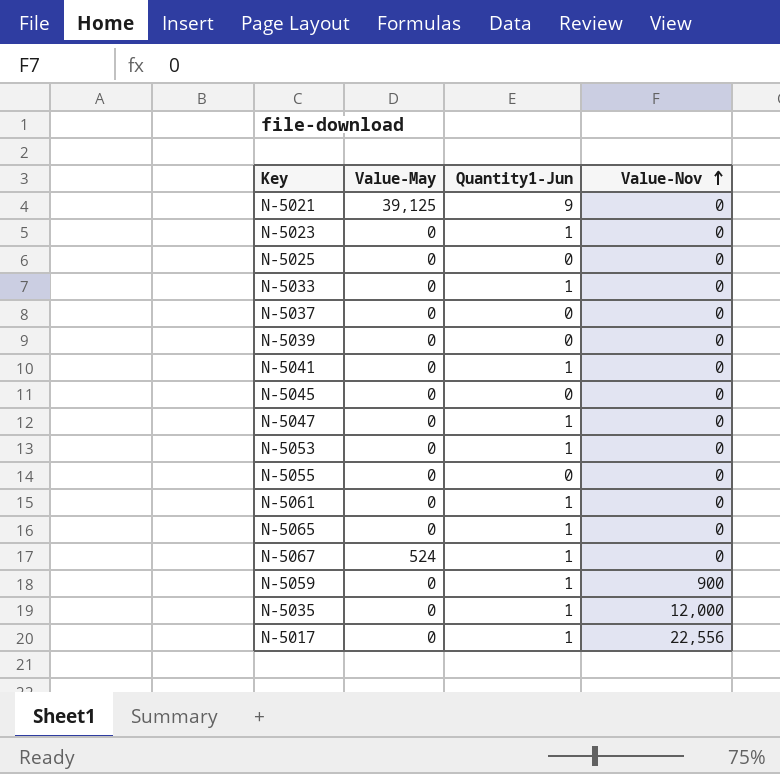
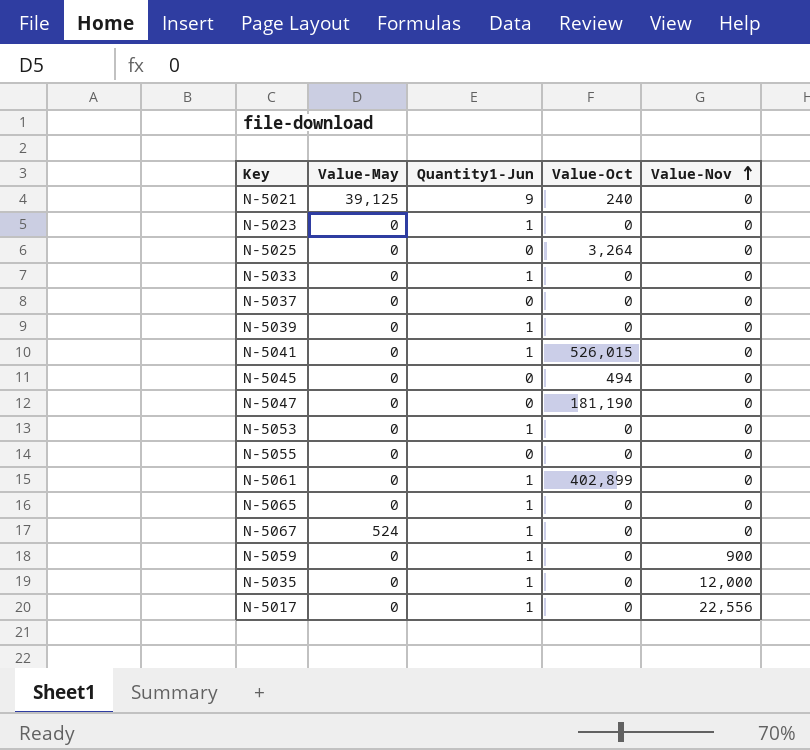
column Value-Oct | position: none -> 4
N-5039 | Quantity1-Jun: 0 -> 1
N-5047 | Quantity1-Jun: 1 -> 0

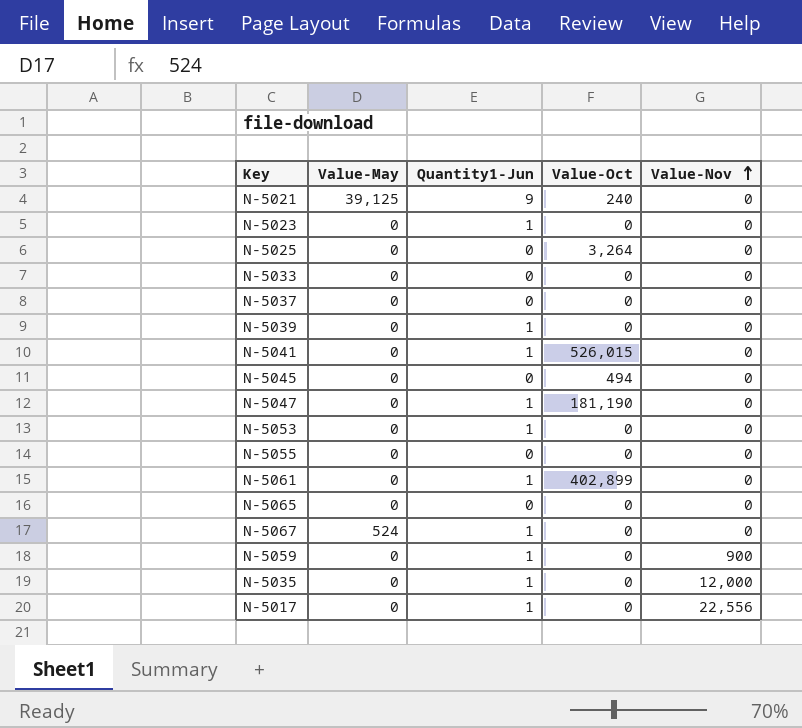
N-5033 | Quantity1-Jun: 1 -> 0
N-5047 | Quantity1-Jun: 0 -> 1
N-5065 | Quantity1-Jun: 1 -> 0

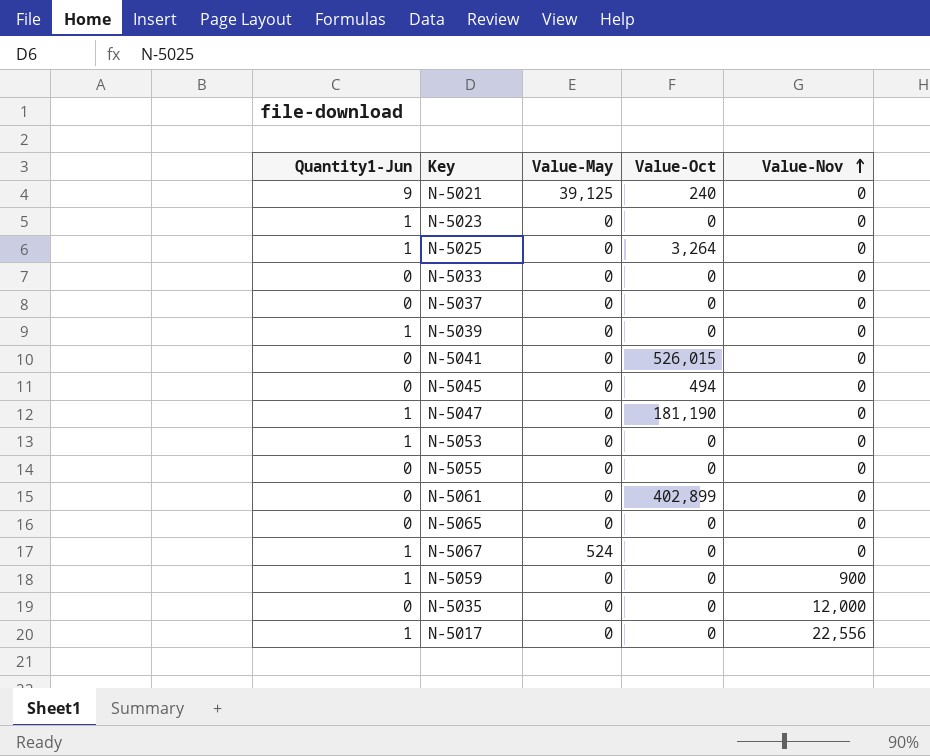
column Quantity1-Jun | position: 3 -> 1
N-5025 | Quantity1-Jun: 0 -> 1
N-5041 | Quantity1-Jun: 1 -> 0
N-5061 | Quantity1-Jun: 1 -> 0
N-5035 | Quantity1-Jun: 1 -> 0

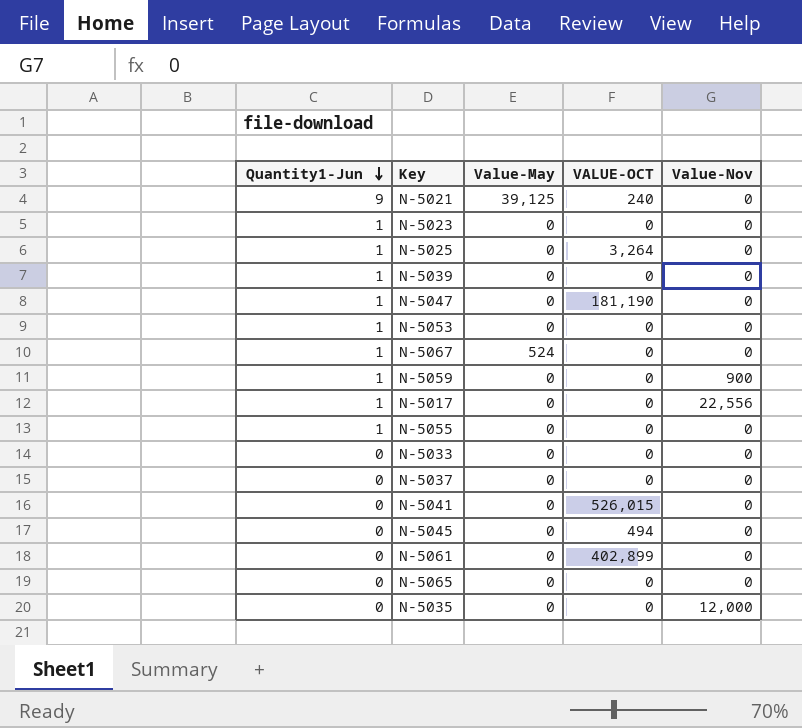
row order: Value-Nov ascending -> Quantity1-Jun descending
column name: Value-Oct -> VALUE-OCT
N-5055 | Quantity1-Jun: 0 -> 1

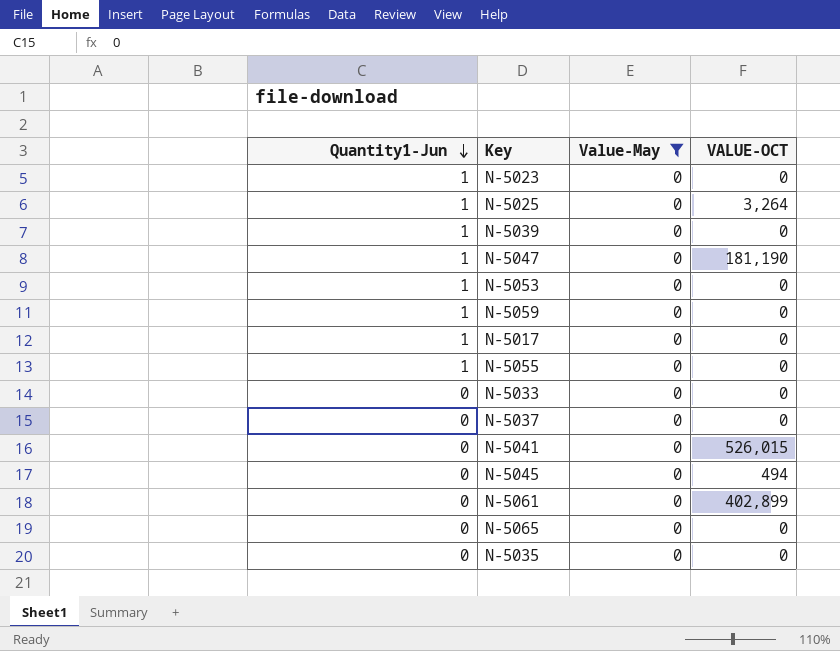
filter: none -> Value-May = 0
column Value-Nov | position: 5 -> none

